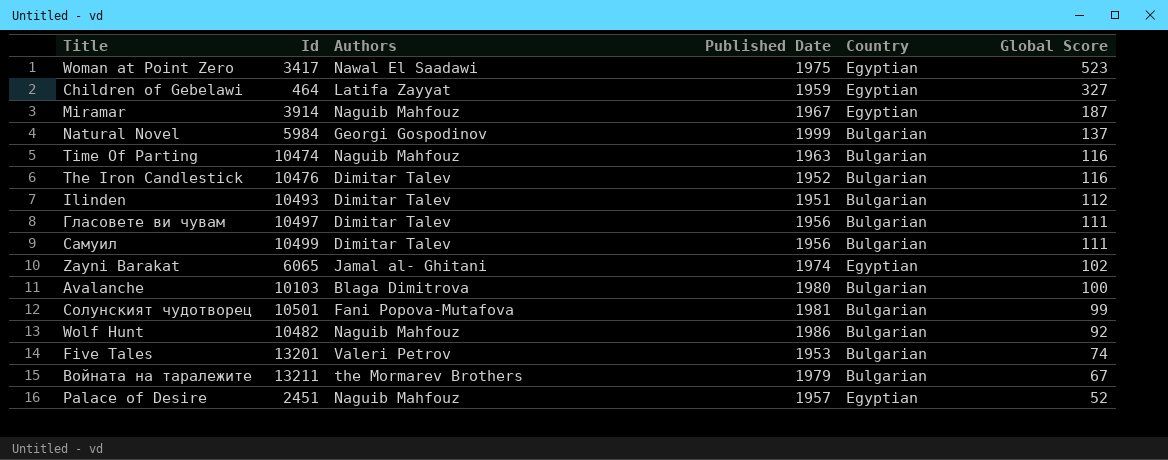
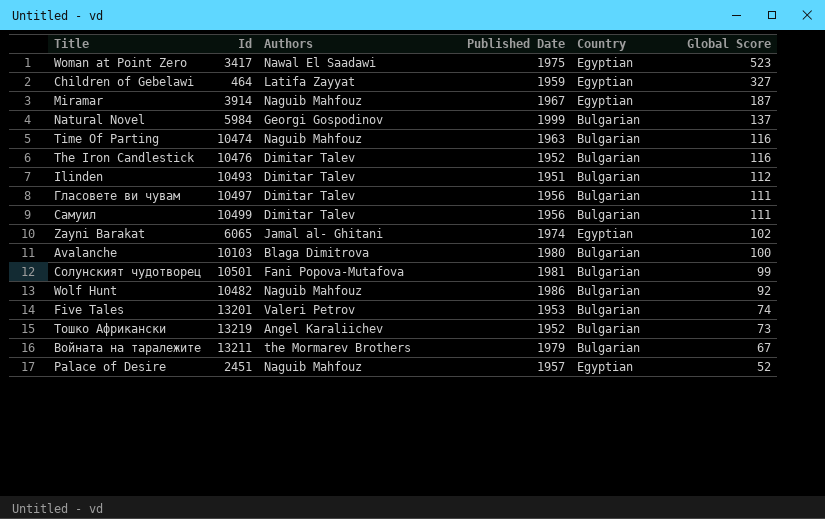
row Тошко Африкански: none -> 13219 | Angel Karaliichev | 1952 | Bulgarian | 73

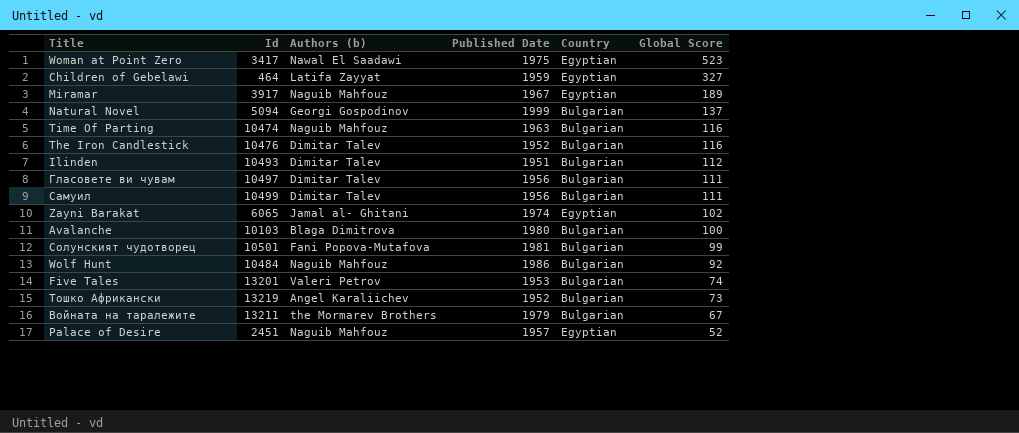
column name: Authors -> Authors (b)
Miramar | Id: 3914 -> 3917
Miramar | Global Score: 187 -> 189
Natural Novel | Id: 5984 -> 5094
Wolf Hunt | Id: 10482 -> 10484

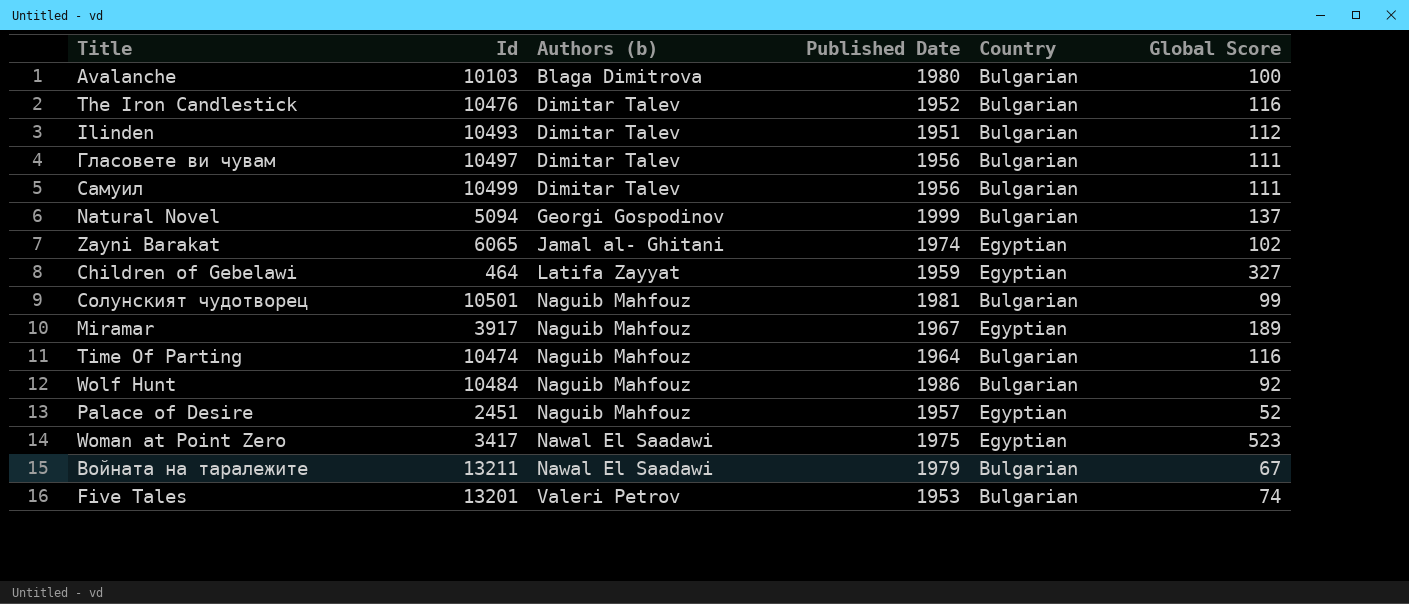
row order: Global Score descending -> Authors (b) ascending
row Тошко Африкански: 13219 | Angel Karaliichev | 1952 | Bulgarian | 73 -> none
Солунският чудотворец | Authors (b): Fani Popova-Mutafova -> Naguib Mahfouz
Time Of Parting | Published Date: 1963 -> 1964
Войната на таралежите | Authors (b): the Mormarev Brothers -> Nawal El Saadawi

